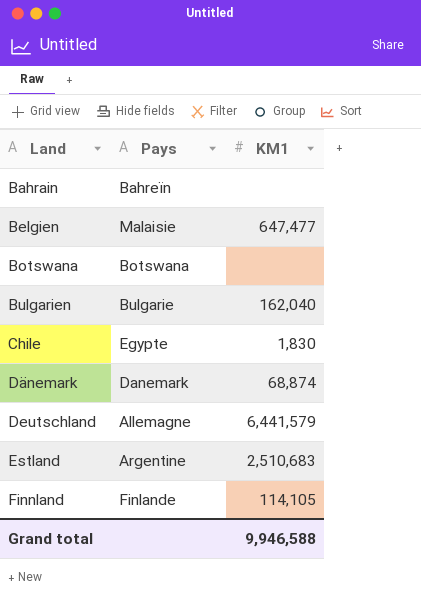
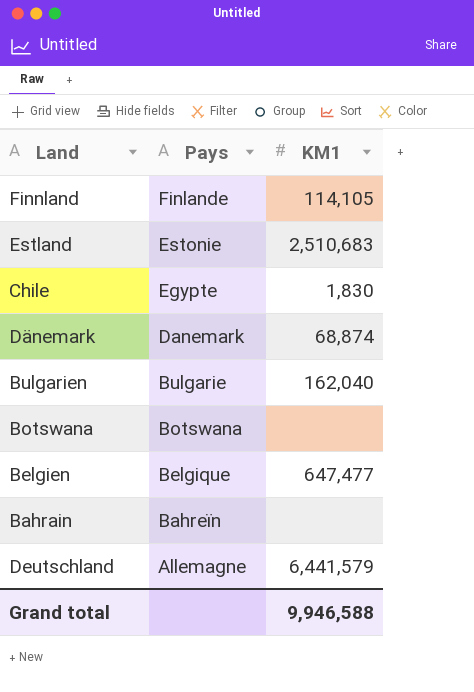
row order: Land ascending -> Pays descending
Estland | Pays: Argentine -> Estonie
Belgien | Pays: Malaisie -> Belgique

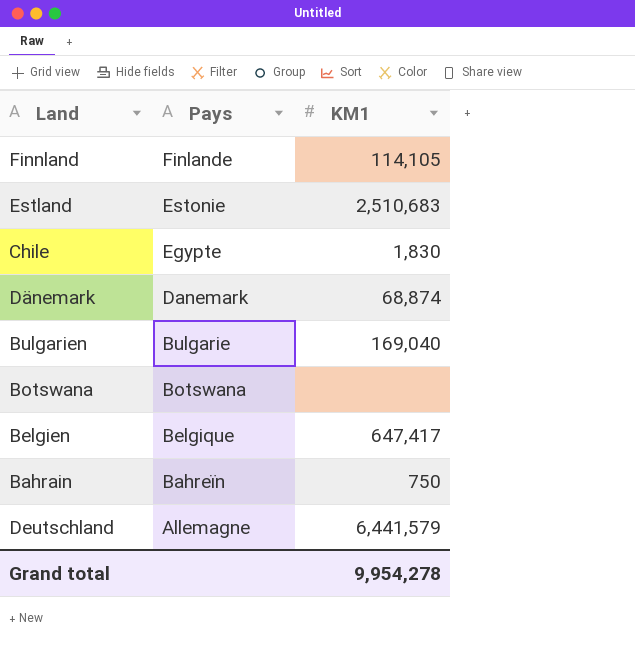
Bulgarien | KM1: 162,040 -> 169,040
Belgien | KM1: 647,477 -> 647,417
Bahrain | KM1: none -> 750
Grand total | KM1: 9,946,588 -> 9,954,278

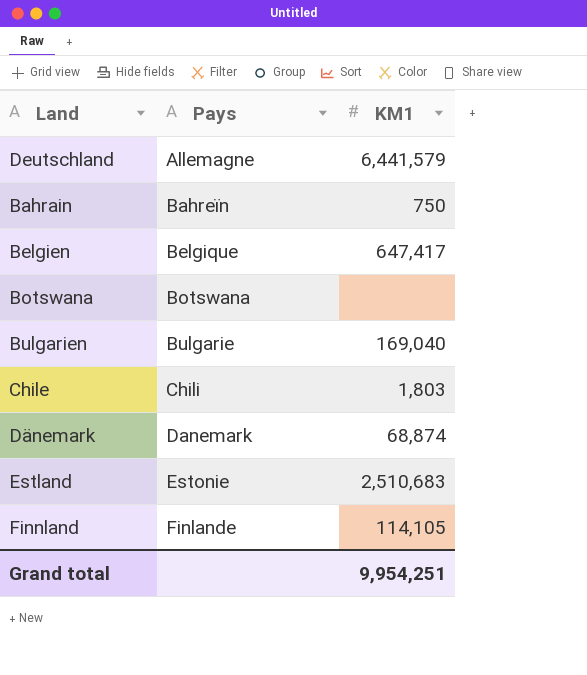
row order: Pays descending -> Pays ascending
Chile | Pays: Egypte -> Chili
Chile | KM1: 1,830 -> 1,803
Grand total | KM1: 9,954,278 -> 9,954,251

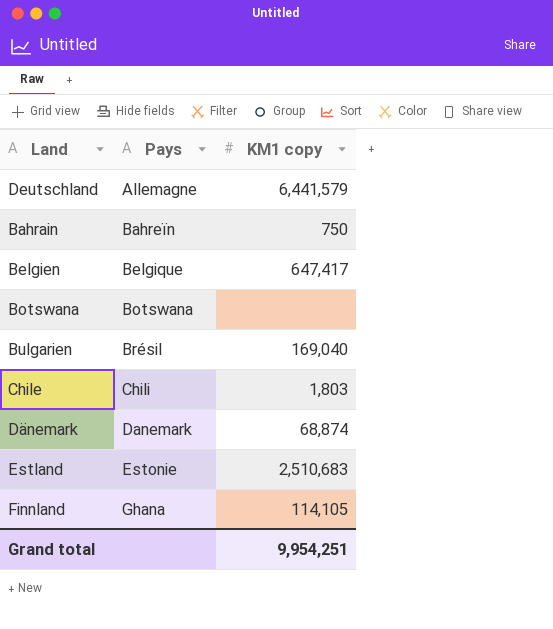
column name: KM1 -> KM1 copy
Bulgarien | Pays: Bulgarie -> Brésil
Finnland | Pays: Finlande -> Ghana

